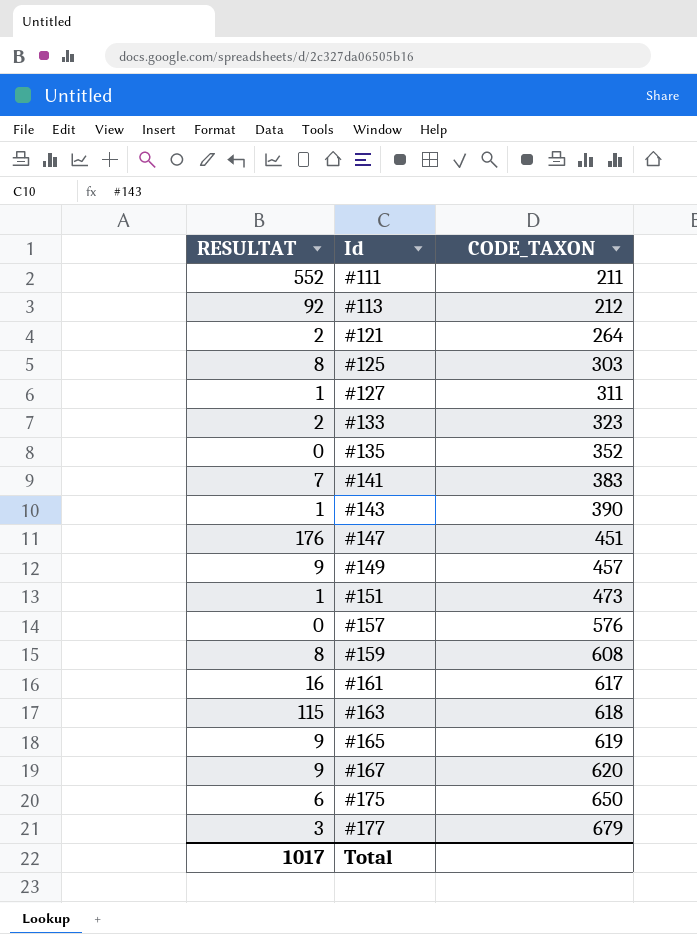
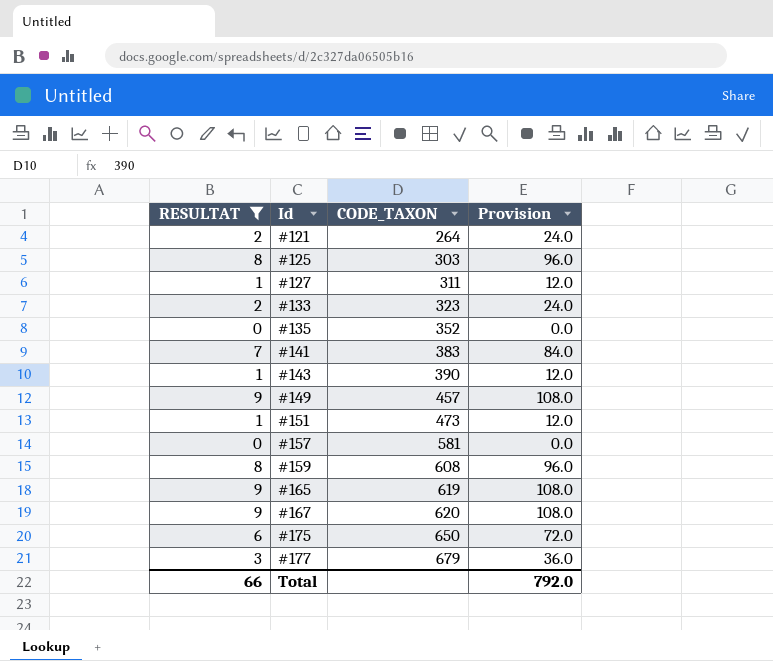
filter: none -> RESULTAT <= 9
column Provision | formula: none -> [RESULTAT] * 12
#157 | CODE_TAXON: 576 -> 581
Total | RESULTAT: 1017 -> 66

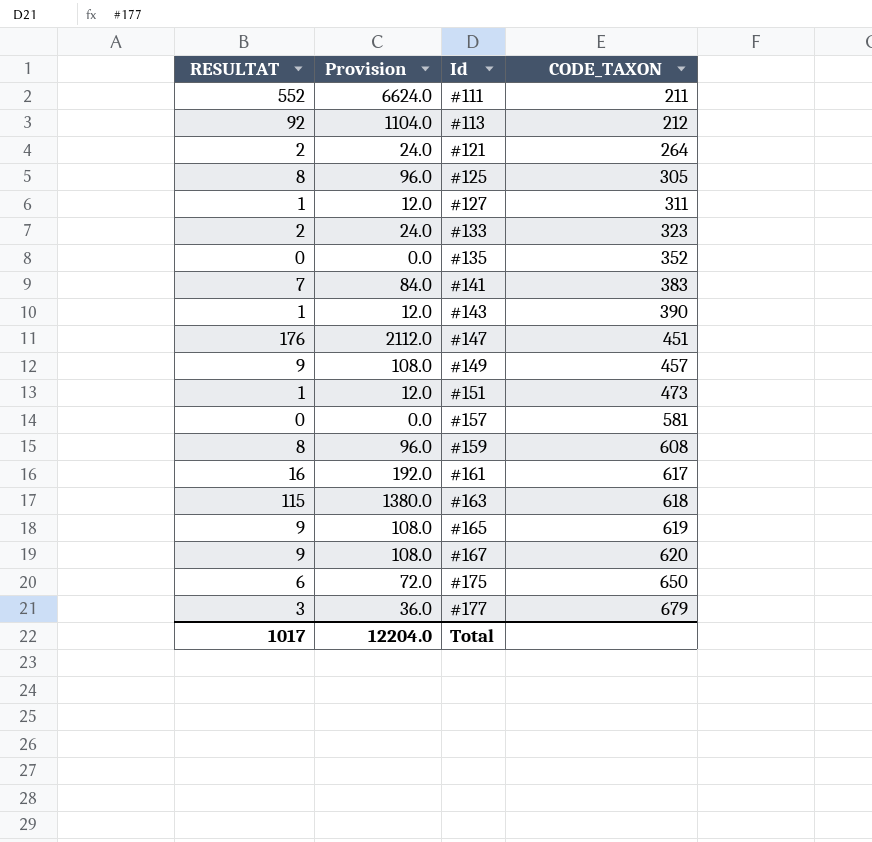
filter: RESULTAT <= 9 -> none
column Provision | position: 4 -> 2
#125 | CODE_TAXON: 303 -> 305
Total | RESULTAT: 66 -> 1017
Total | Provision: 792.0 -> 12204.0

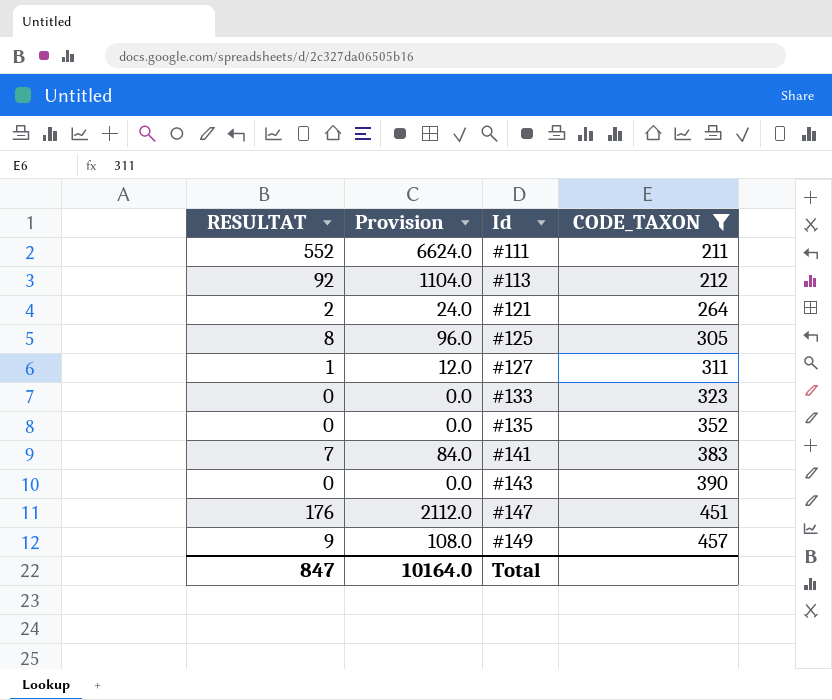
filter: none -> CODE_TAXON <= 457
#133 | RESULTAT: 2 -> 0
#133 | Provision: 24.0 -> 0.0
#143 | RESULTAT: 1 -> 0
#143 | Provision: 12.0 -> 0.0
Total | RESULTAT: 1017 -> 847
Total | Provision: 12204.0 -> 10164.0

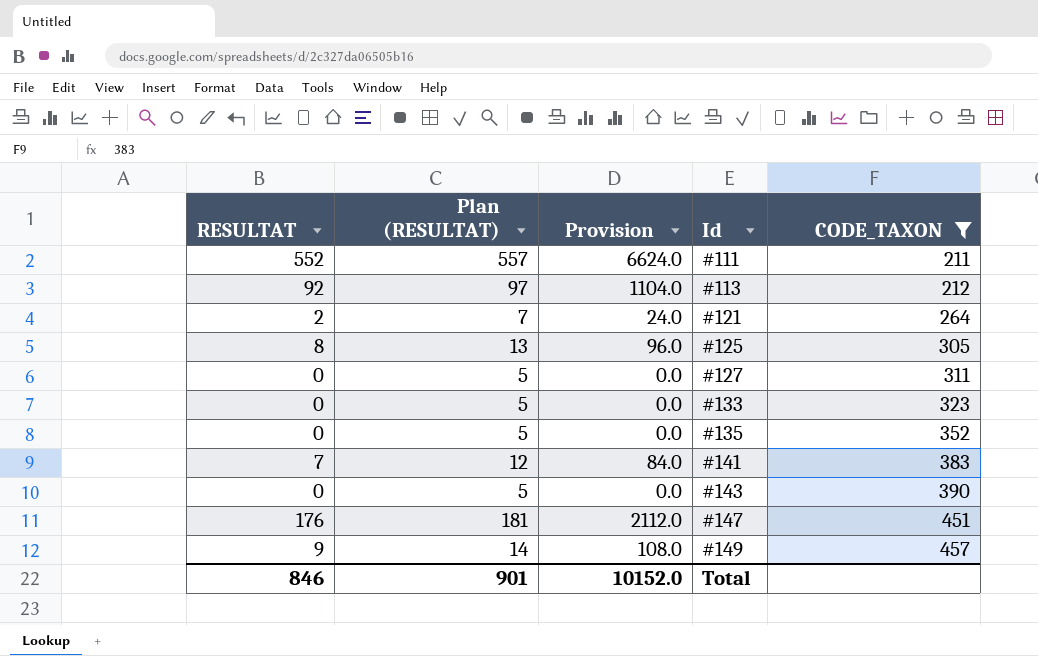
column Plan (RESULTAT) | formula: none -> [RESULTAT] + 5
#127 | RESULTAT: 1 -> 0
#127 | Provision: 12.0 -> 0.0
Total | RESULTAT: 847 -> 846
Total | Provision: 10164.0 -> 10152.0

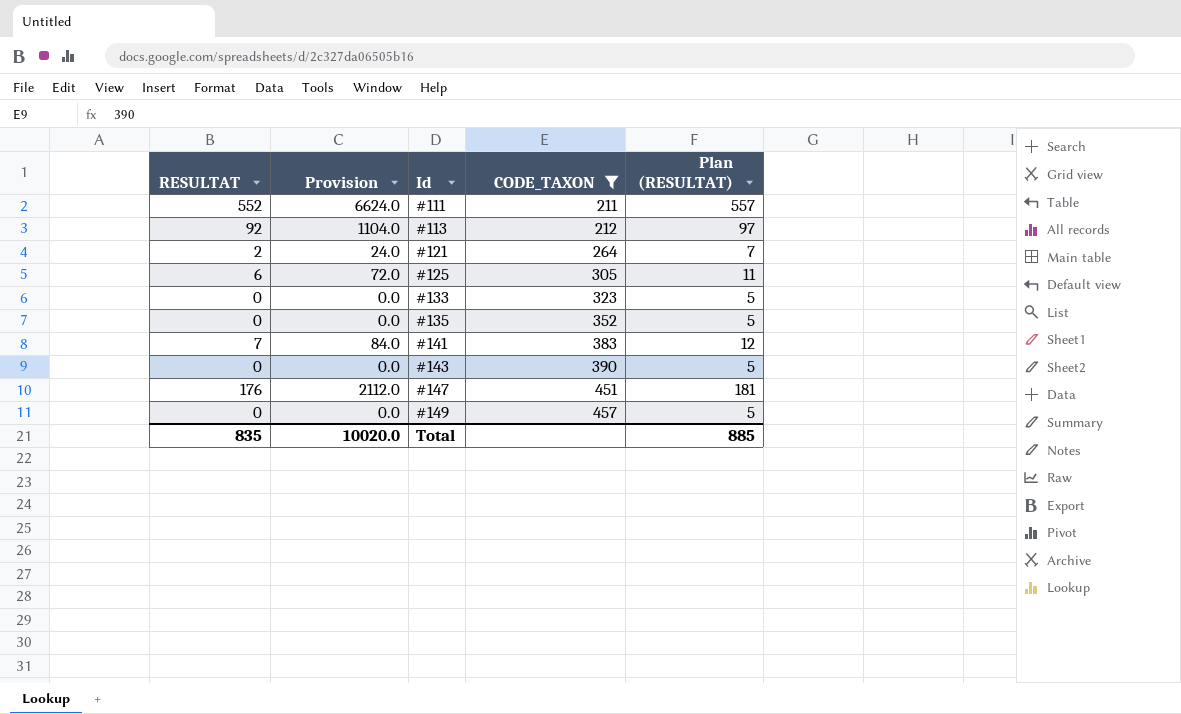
column Plan (RESULTAT) | position: 2 -> 5
row #127: 0 | 5 | 0.0 | 311 -> none
#125 | RESULTAT: 8 -> 6
#125 | Provision: 96.0 -> 72.0
#125 | Plan (RESULTAT): 13 -> 11
#149 | RESULTAT: 9 -> 0
#149 | Provision: 108.0 -> 0.0
#149 | Plan (RESULTAT): 14 -> 5
Total | RESULTAT: 846 -> 835
Total | Provision: 10152.0 -> 10020.0
Total | Plan (RESULTAT): 901 -> 885

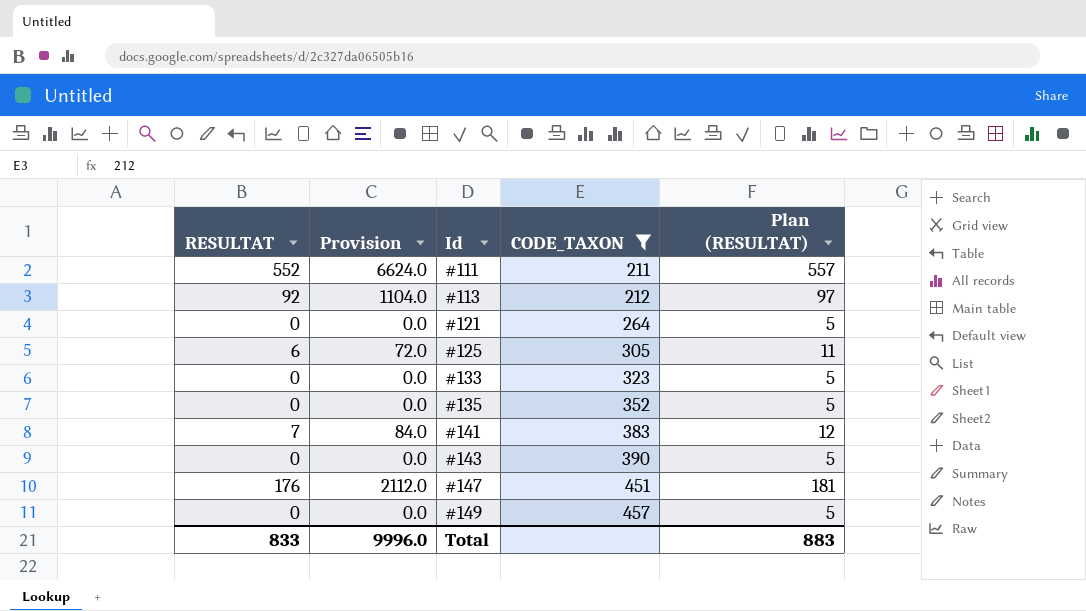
#121 | RESULTAT: 2 -> 0
#121 | Provision: 24.0 -> 0.0
#121 | Plan (RESULTAT): 7 -> 5
Total | RESULTAT: 835 -> 833
Total | Provision: 10020.0 -> 9996.0
Total | Plan (RESULTAT): 885 -> 883

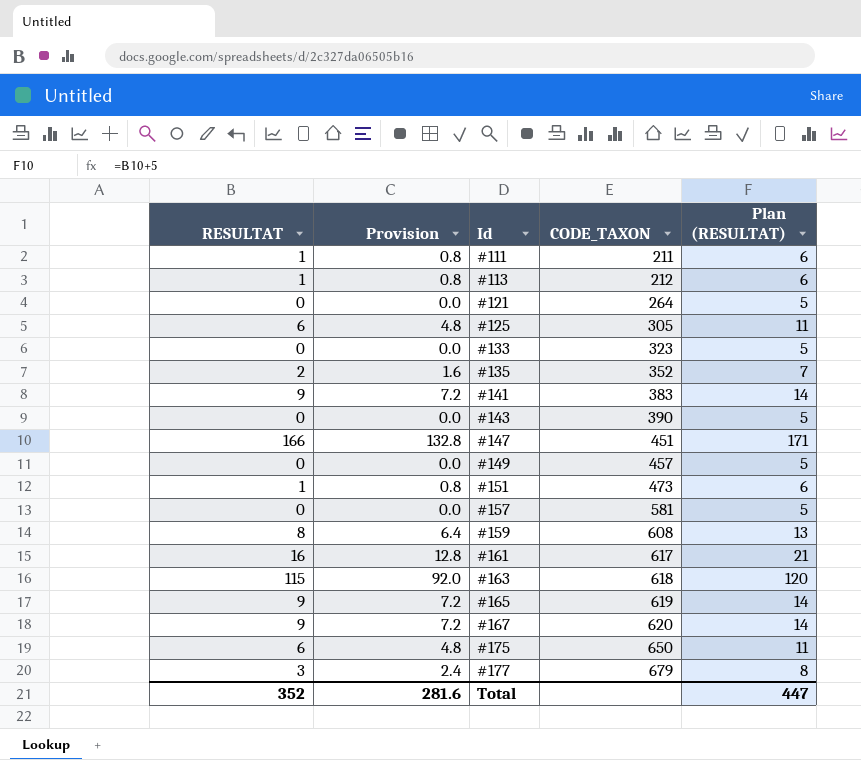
filter: CODE_TAXON <= 457 -> none
column Provision | formula: [RESULTAT] * 12 -> [RESULTAT] * 0.8
#111 | RESULTAT: 552 -> 1
#111 | Plan (RESULTAT): 557 -> 6
#113 | RESULTAT: 92 -> 1
#113 | Plan (RESULTAT): 97 -> 6
#135 | RESULTAT: 0 -> 2
#135 | Plan (RESULTAT): 5 -> 7
#141 | RESULTAT: 7 -> 9
#141 | Plan (RESULTAT): 12 -> 14
#147 | RESULTAT: 176 -> 166
#147 | Plan (RESULTAT): 181 -> 171
Total | RESULTAT: 833 -> 352
Total | Provision: 9996.0 -> 281.6
Total | Plan (RESULTAT): 883 -> 447

